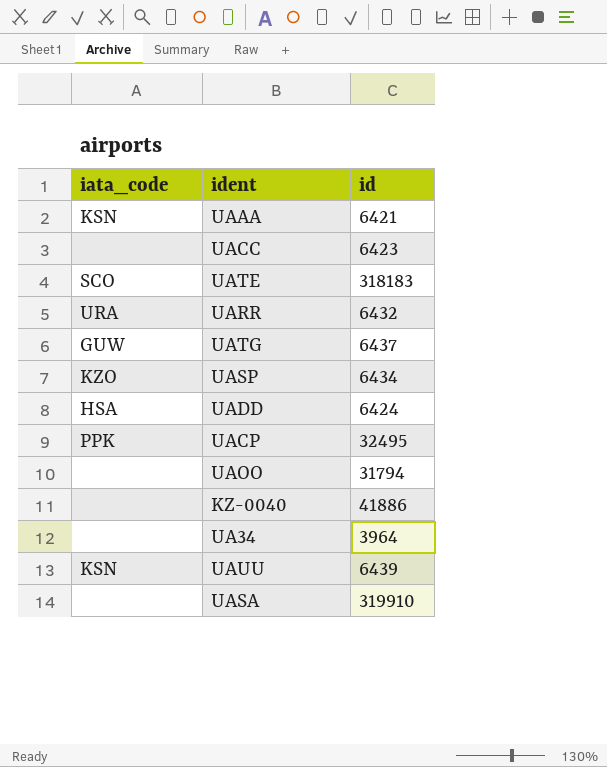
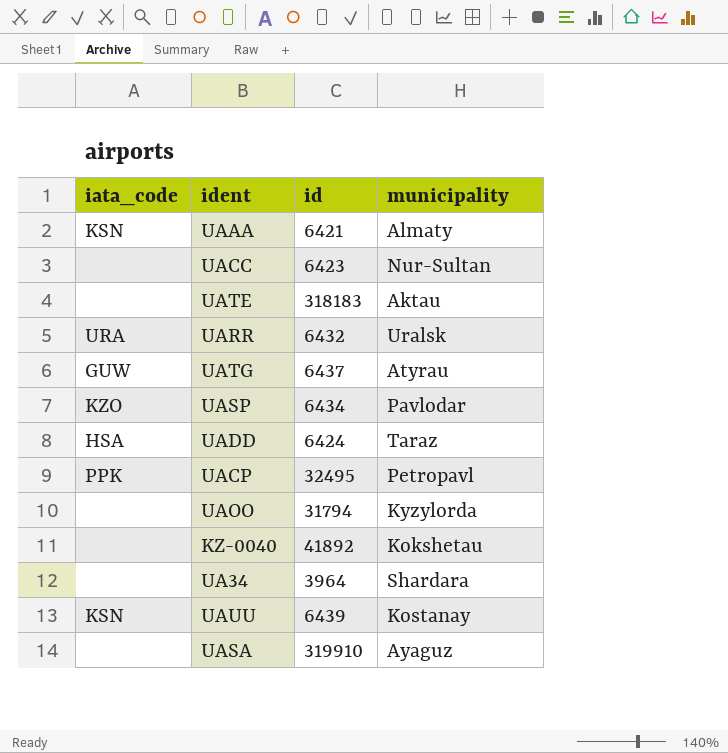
column municipality | position: none -> 4
UATE | iata_code: SCO -> none
KZ-0040 | id: 41886 -> 41892

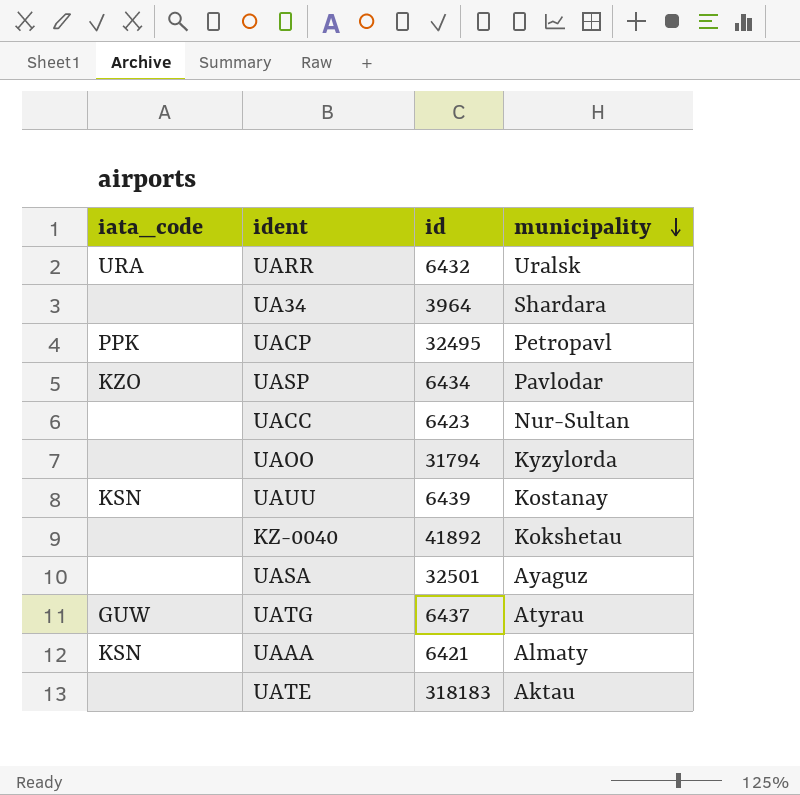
row order: none -> municipality descending
row UADD: HSA | 6424 | Taraz -> none
UASA | id: 319910 -> 32501

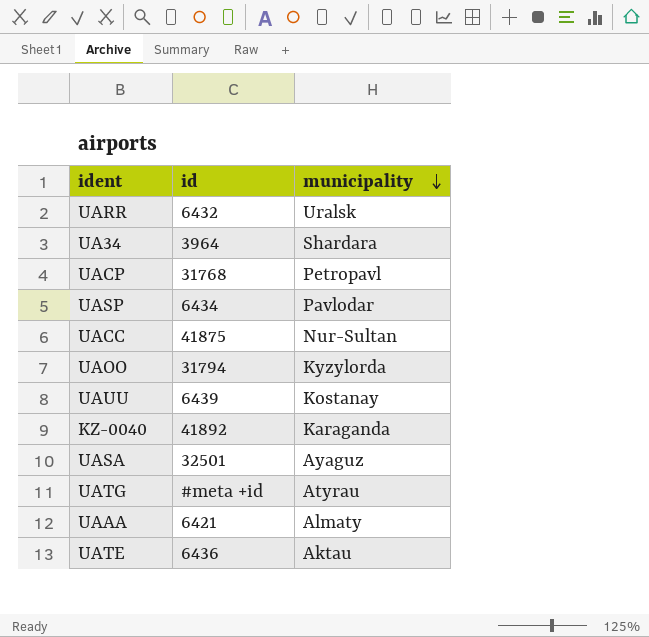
column iata_code | position: 1 -> none
UACP | id: 32495 -> 31768
UACC | id: 6423 -> 41875
KZ-0040 | municipality: Kokshetau -> Karaganda
UATG | id: 6437 -> #meta +id
UATE | id: 318183 -> 6436

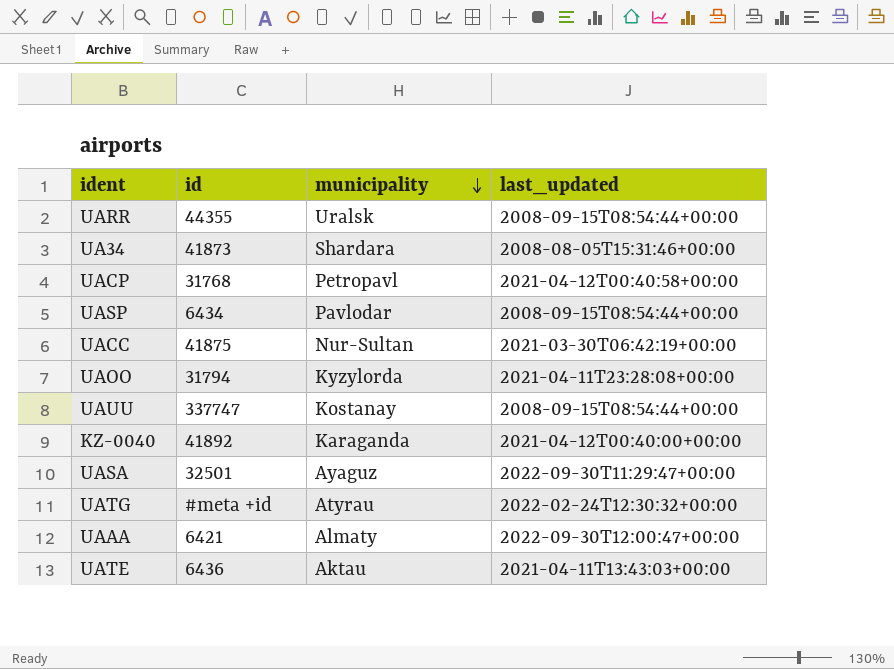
column last_updated | position: none -> 4
UARR | id: 6432 -> 44355
UA34 | id: 3964 -> 41873
UAUU | id: 6439 -> 337747

